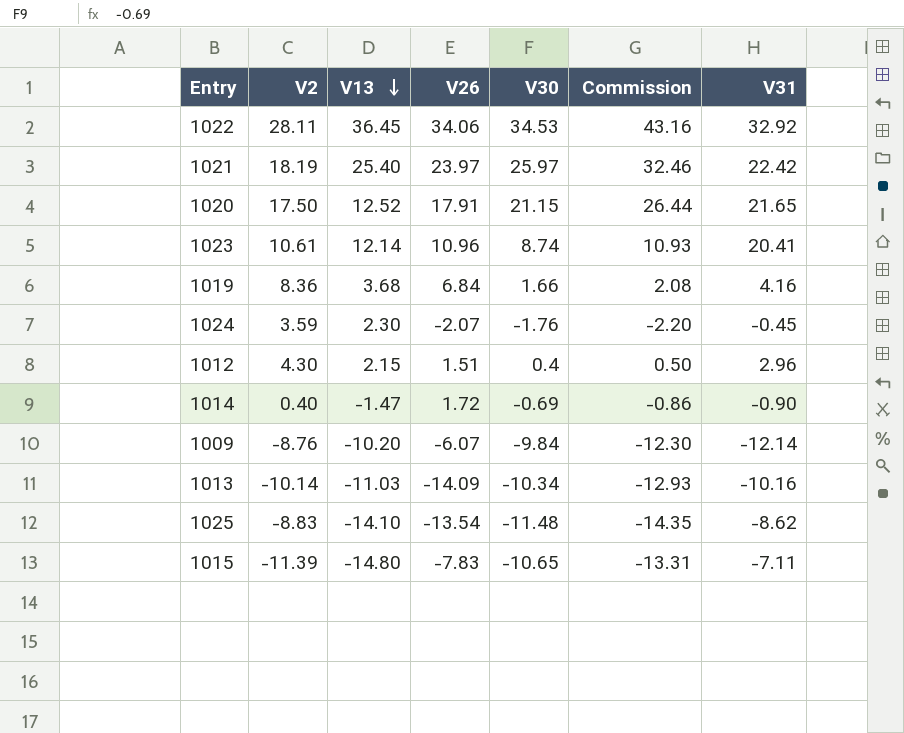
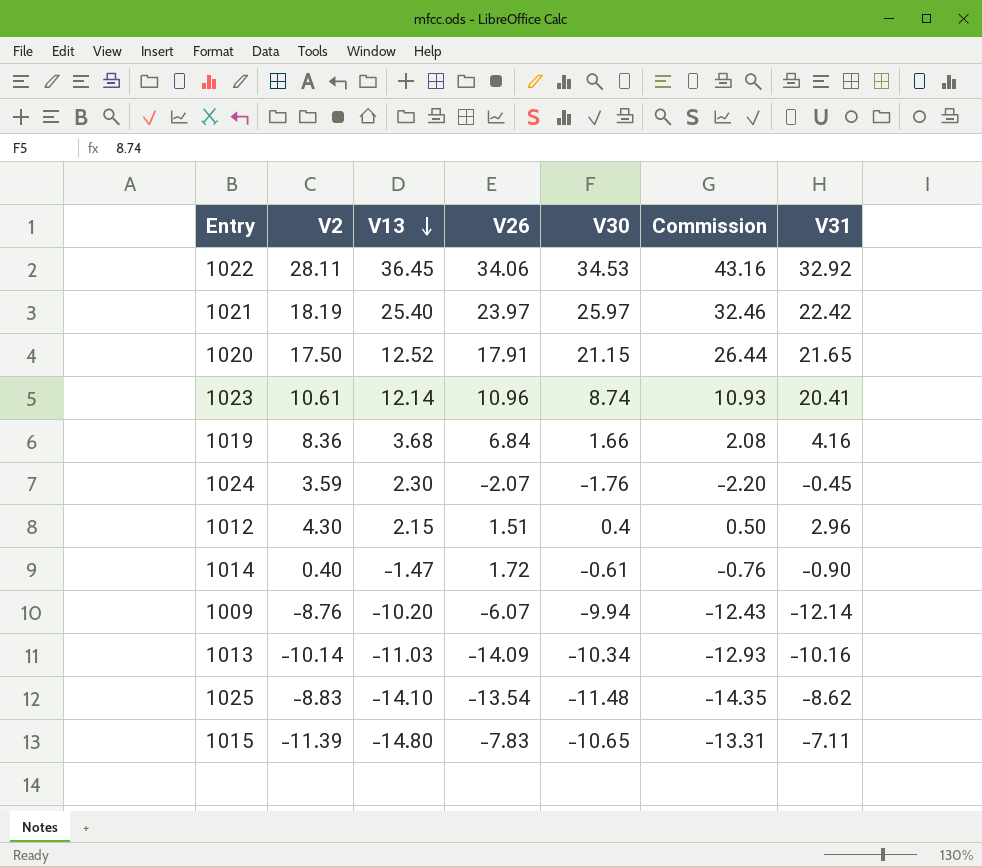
1014 | V30: -0.69 -> -0.61
1014 | Commission: -0.86 -> -0.76
1009 | V30: -9.84 -> -9.94
1009 | Commission: -12.30 -> -12.43

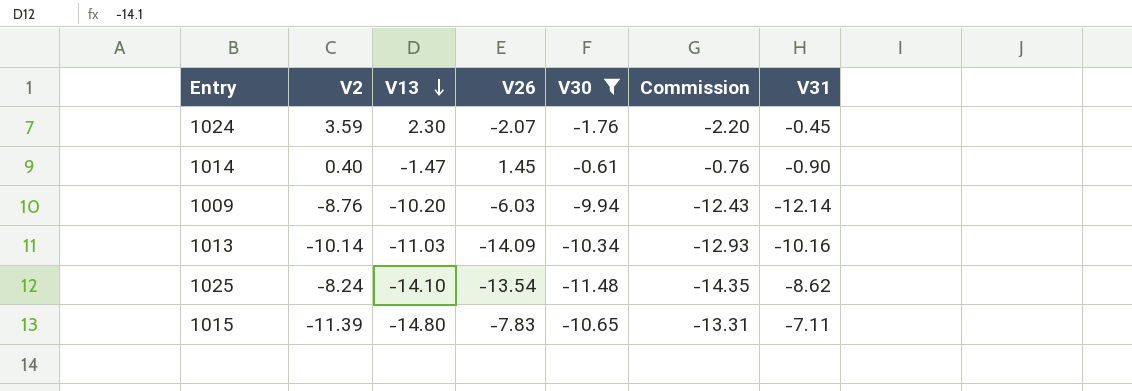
filter: none -> V30 <= -0.61
1014 | V26: 1.72 -> 1.45
1009 | V26: -6.07 -> -6.03
1025 | V2: -8.83 -> -8.24

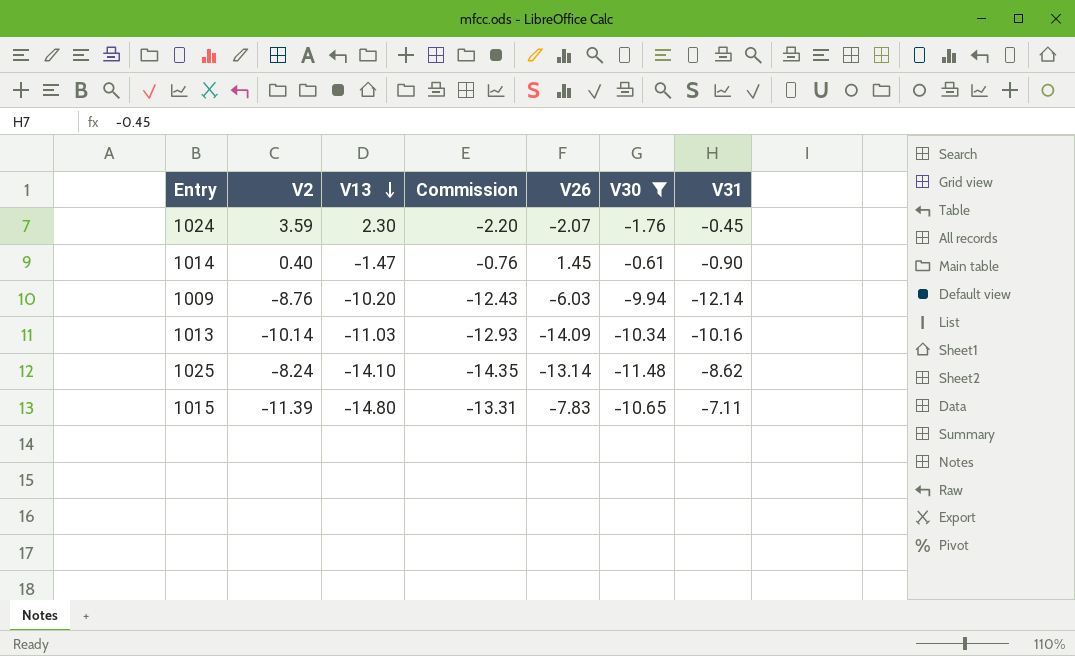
column Commission | position: 6 -> 4
1025 | V26: -13.54 -> -13.14

